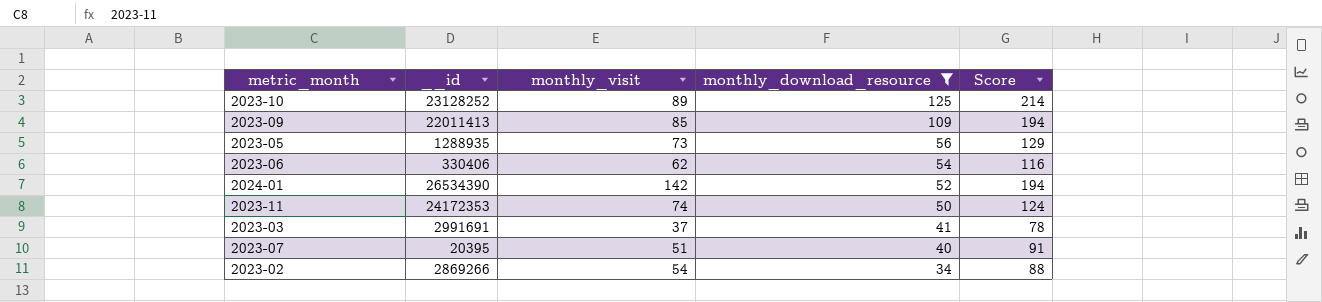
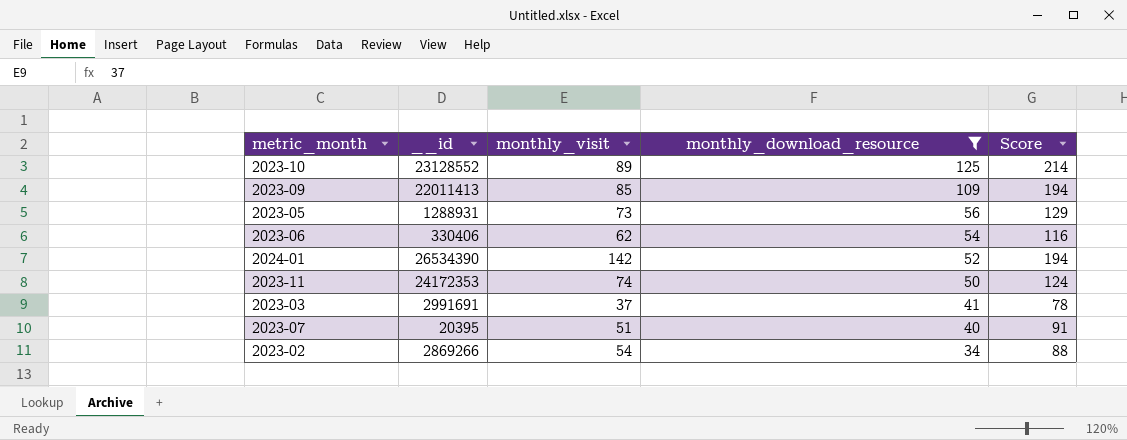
2023-10 | __id: 23128252 -> 23128552
2023-05 | __id: 1288935 -> 1288931

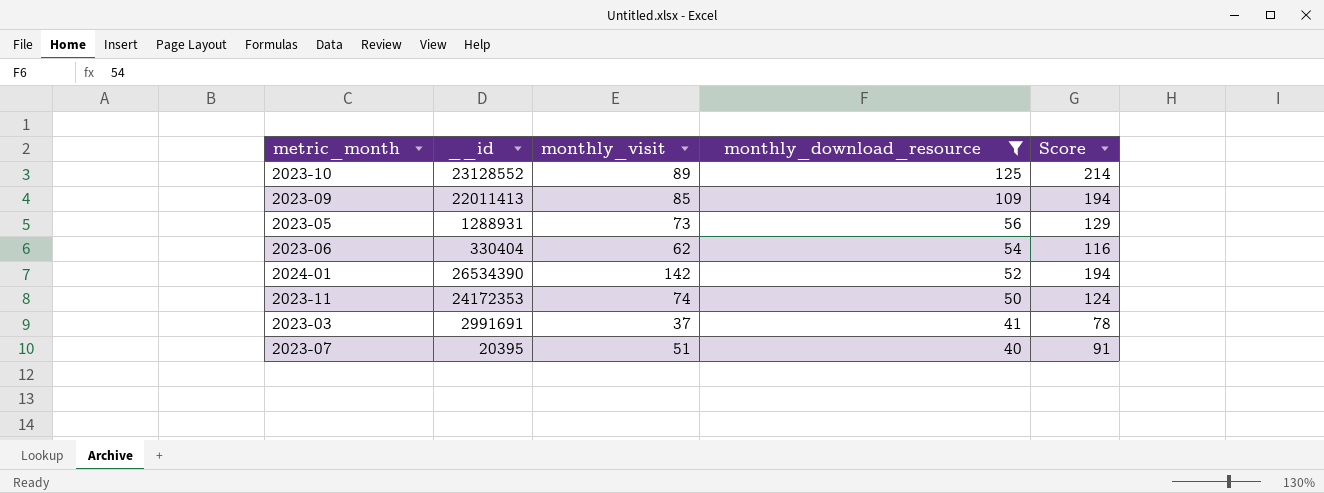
row 2023-02: 2869266 | 54 | 34 | 88 -> none
2023-06 | __id: 330406 -> 330404

